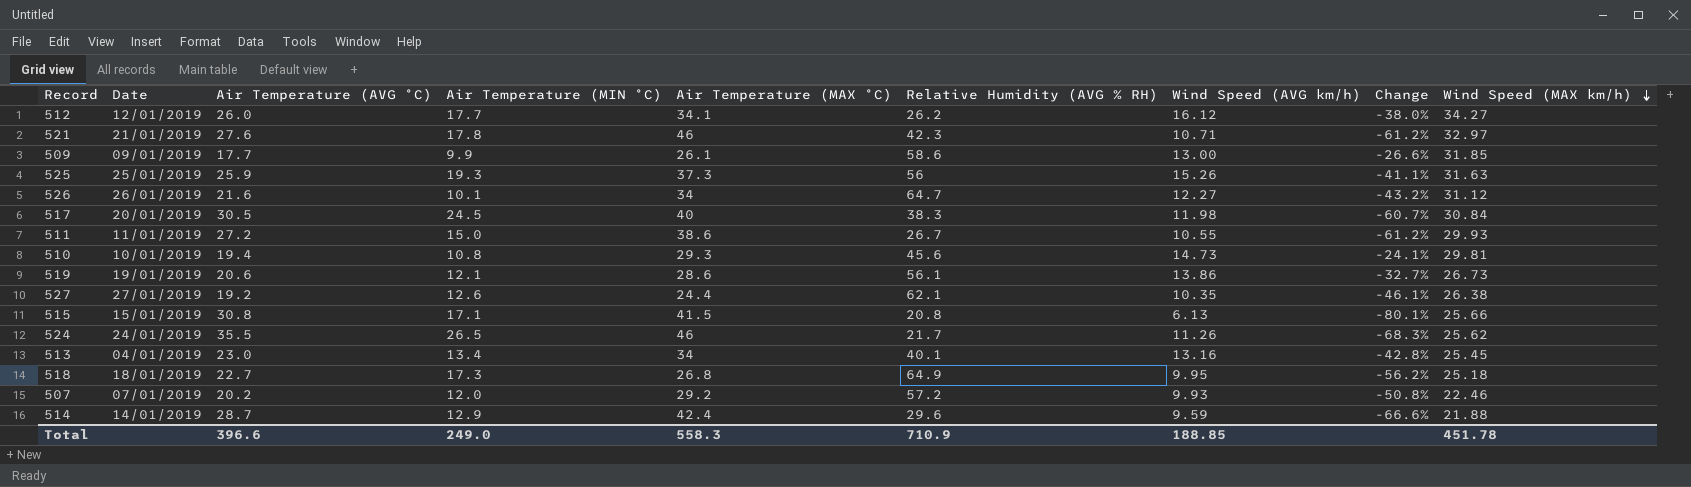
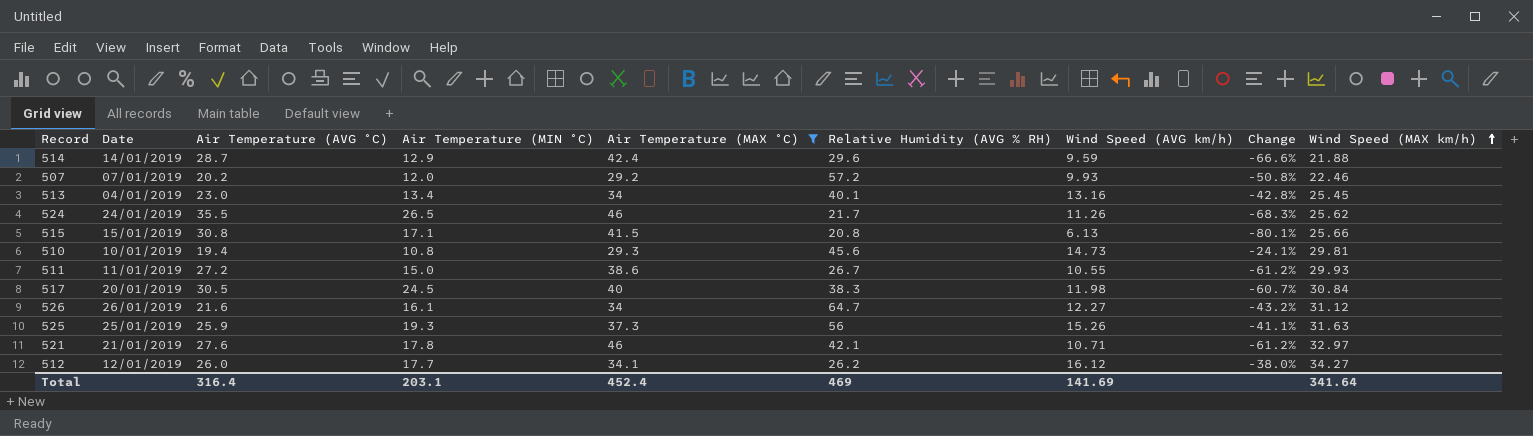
filter: none -> Air Temperature (MAX °C) >= 29.2
row order: Wind Speed (MAX km/h) descending -> Wind Speed (MAX km/h) ascending
526 | Air Temperature (MIN °C): 10.1 -> 16.1
521 | Relative Humidity (AVG % RH): 42.3 -> 42.1
Total | Air Temperature (AVG °C): 396.6 -> 316.4
Total | Air Temperature (MIN °C): 249.0 -> 203.1
Total | Air Temperature (MAX °C): 558.3 -> 452.4
Total | Relative Humidity (AVG % RH): 710.9 -> 469
Total | Wind Speed (AVG km/h): 188.85 -> 141.69
Total | Wind Speed (MAX km/h): 451.78 -> 341.64

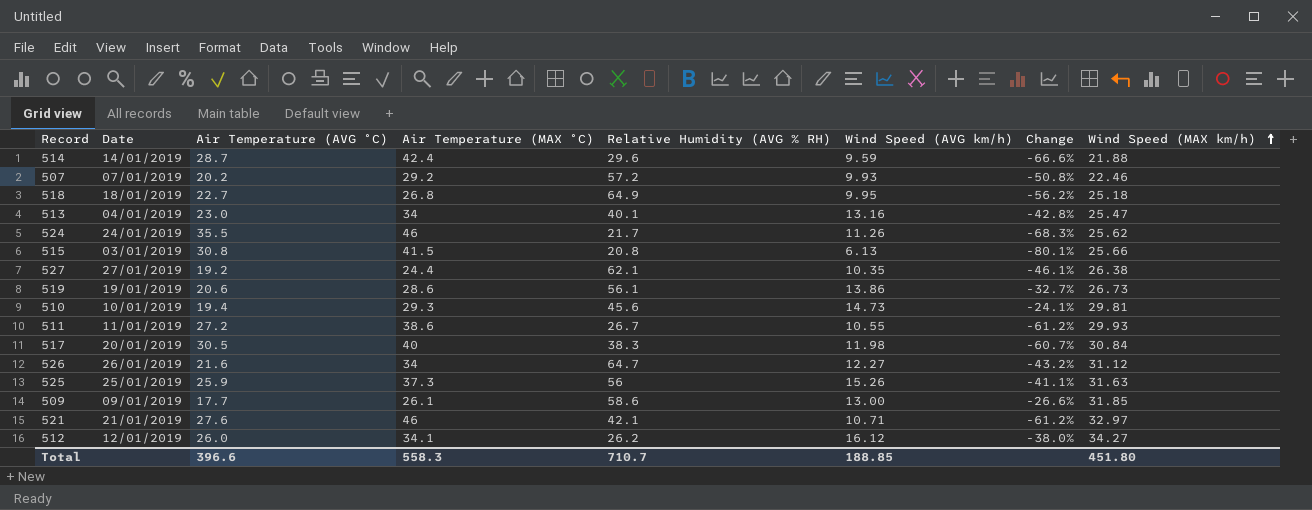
filter: Air Temperature (MAX °C) >= 29.2 -> none
column Air Temperature (MIN °C) | position: 4 -> none
513 | Wind Speed (MAX km/h): 25.45 -> 25.47
515 | Date: 15/01/2019 -> 03/01/2019
Total | Air Temperature (AVG °C): 316.4 -> 396.6
Total | Air Temperature (MAX °C): 452.4 -> 558.3
Total | Relative Humidity (AVG % RH): 469 -> 710.7
Total | Wind Speed (AVG km/h): 141.69 -> 188.85
Total | Wind Speed (MAX km/h): 341.64 -> 451.80

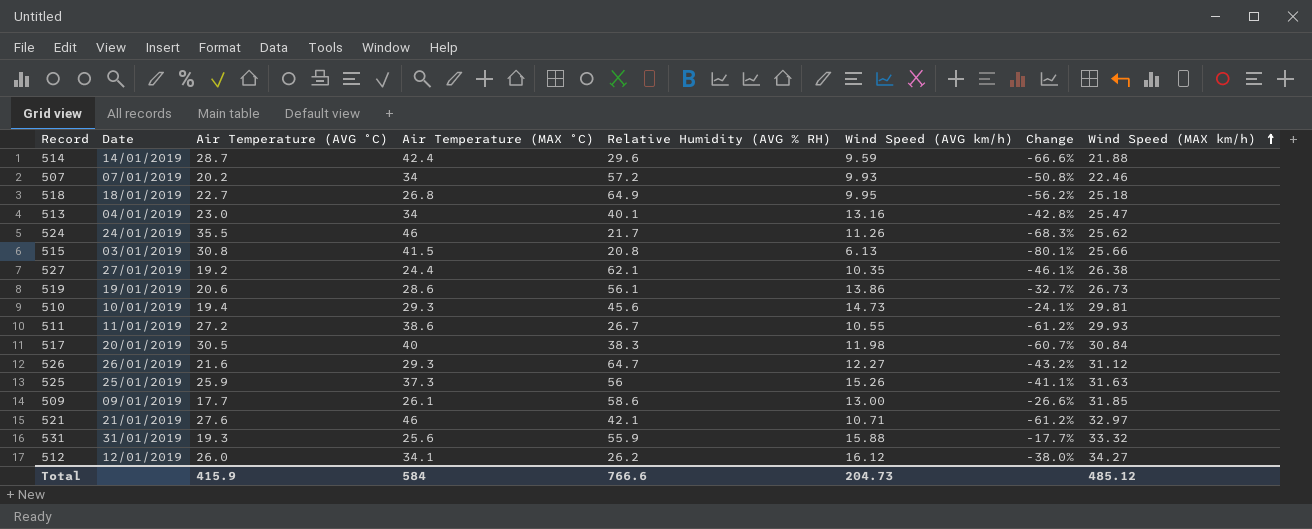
507 | Air Temperature (MAX °C): 29.2 -> 34
526 | Air Temperature (MAX °C): 34 -> 29.3
row 531: none -> 31/01/2019 | 19.3 | 25.6 | 55.9 | 15.88 | -17.7% | 33.32
Total | Air Temperature (AVG °C): 396.6 -> 415.9
Total | Air Temperature (MAX °C): 558.3 -> 584
Total | Relative Humidity (AVG % RH): 710.7 -> 766.6
Total | Wind Speed (AVG km/h): 188.85 -> 204.73
Total | Wind Speed (MAX km/h): 451.80 -> 485.12

